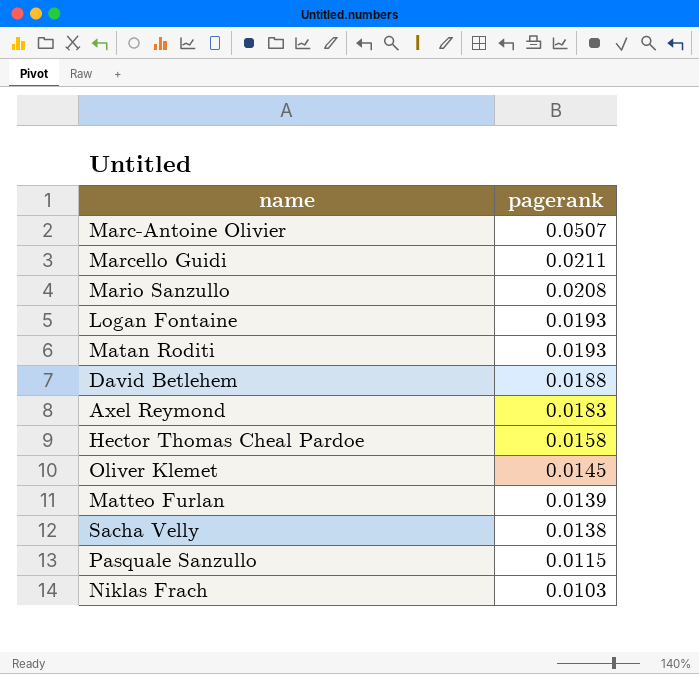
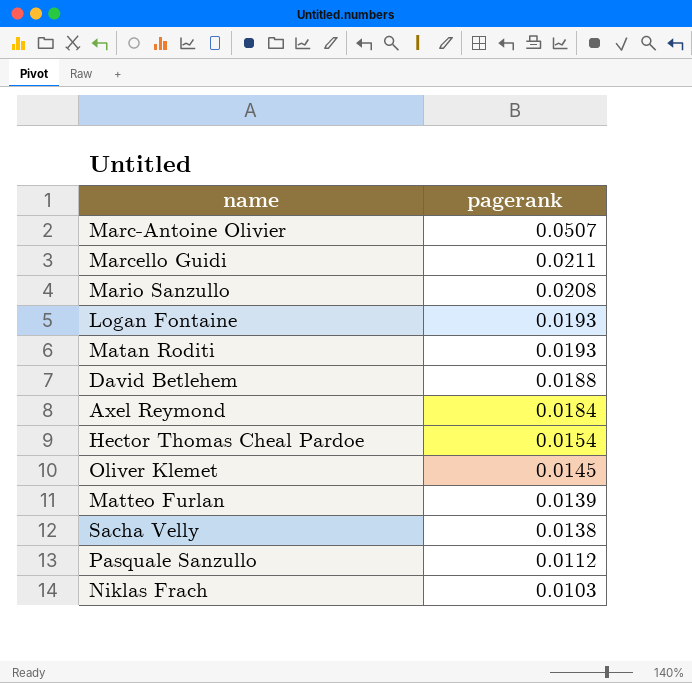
Axel Reymond | pagerank: 0.0183 -> 0.0184
Hector Thomas Cheal Pardoe | pagerank: 0.0158 -> 0.0154
Pasquale Sanzullo | pagerank: 0.0115 -> 0.0112

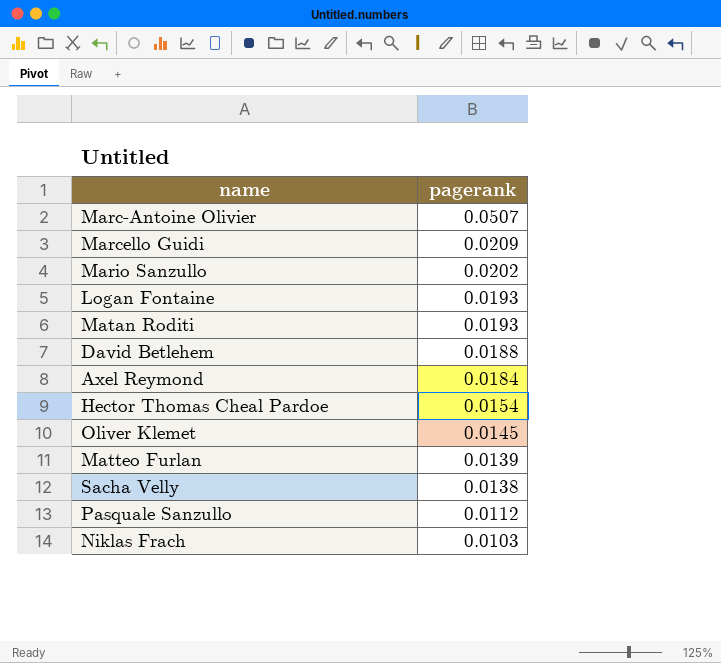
Marcello Guidi | pagerank: 0.0211 -> 0.0209
Mario Sanzullo | pagerank: 0.0208 -> 0.0202

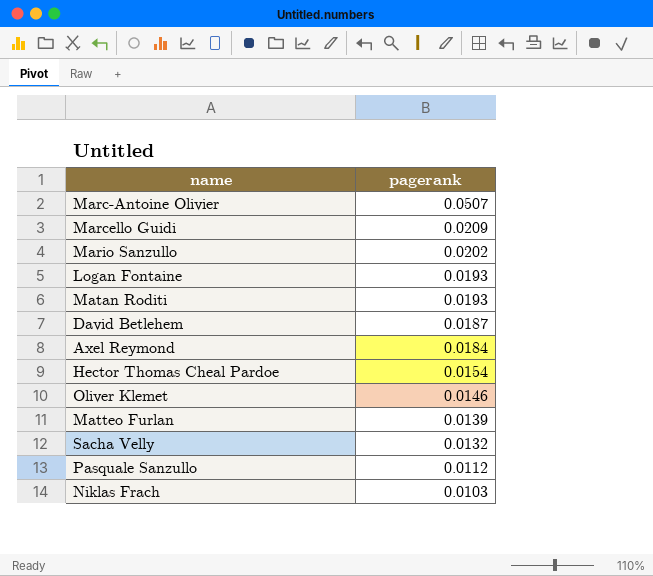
David Betlehem | pagerank: 0.0188 -> 0.0187
Oliver Klemet | pagerank: 0.0145 -> 0.0146
Sacha Velly | pagerank: 0.0138 -> 0.0132

